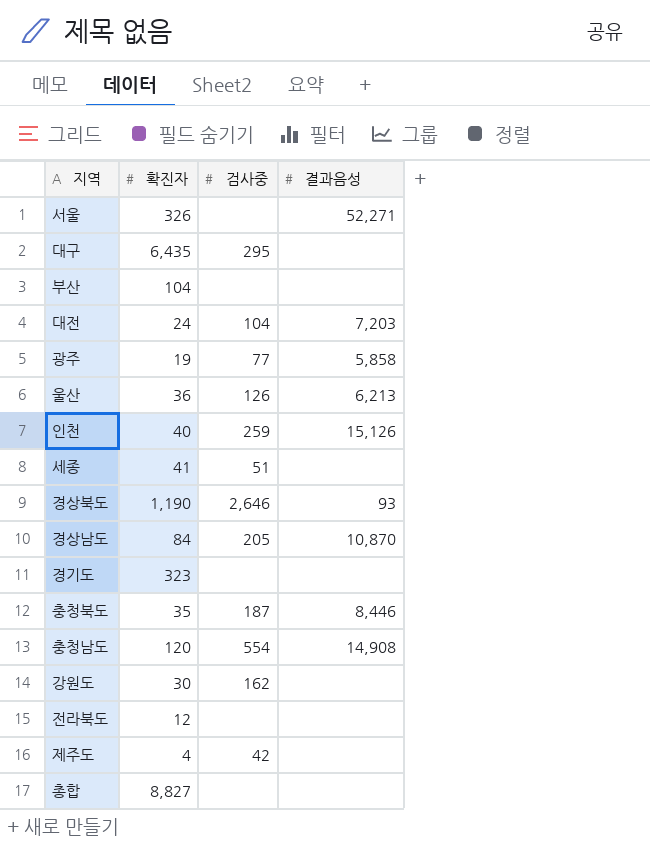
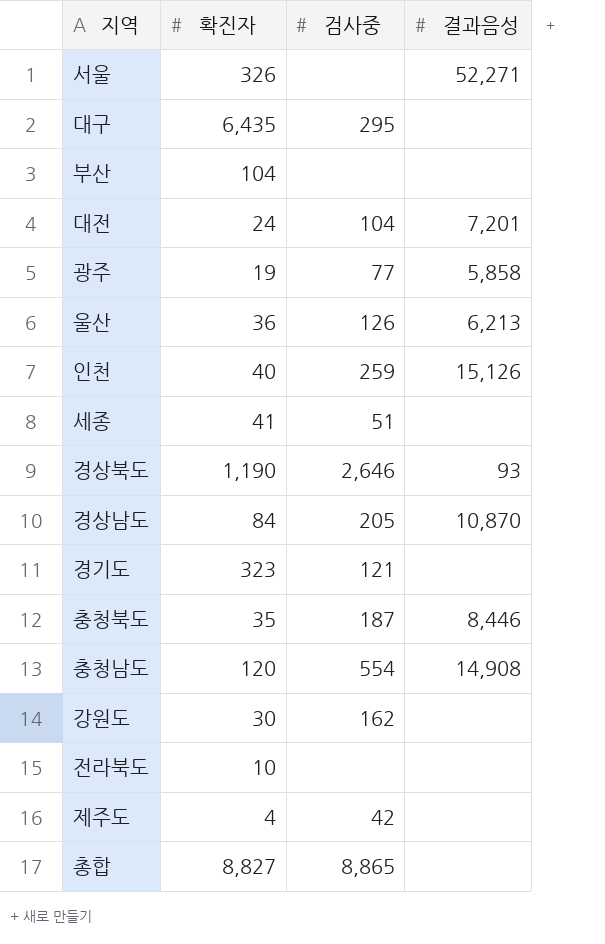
대전 | 결과음성: 7,203 -> 7,201
경기도 | 검사중: none -> 121
전라북도 | 확진자: 12 -> 10
총합 | 검사중: none -> 8,865

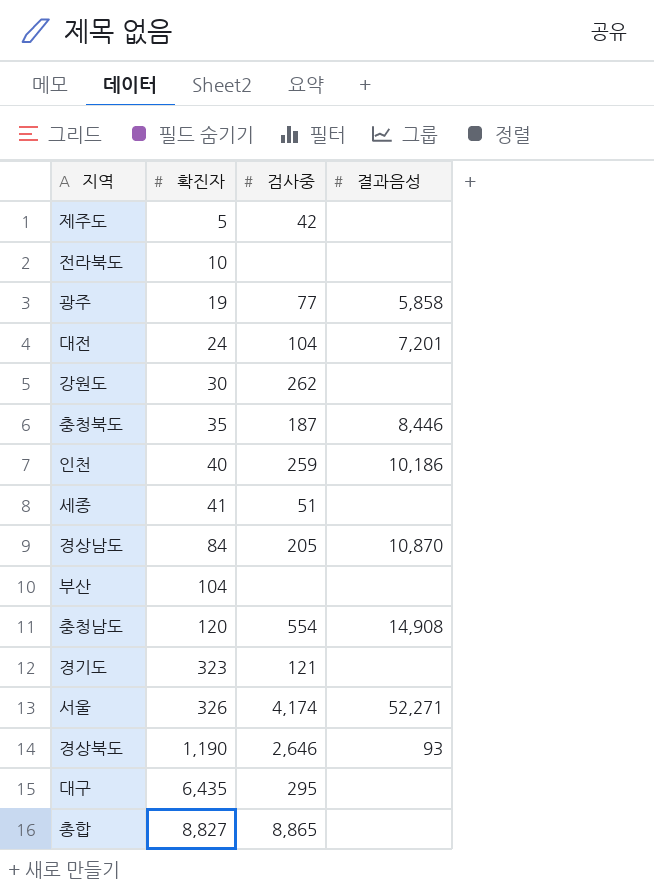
row order: none -> 확진자 ascending
row 울산: 36 | 126 | 6,213 -> none
제주도 | 확진자: 4 -> 5
강원도 | 검사중: 162 -> 262
인천 | 결과음성: 15,126 -> 10,186
서울 | 검사중: none -> 4,174

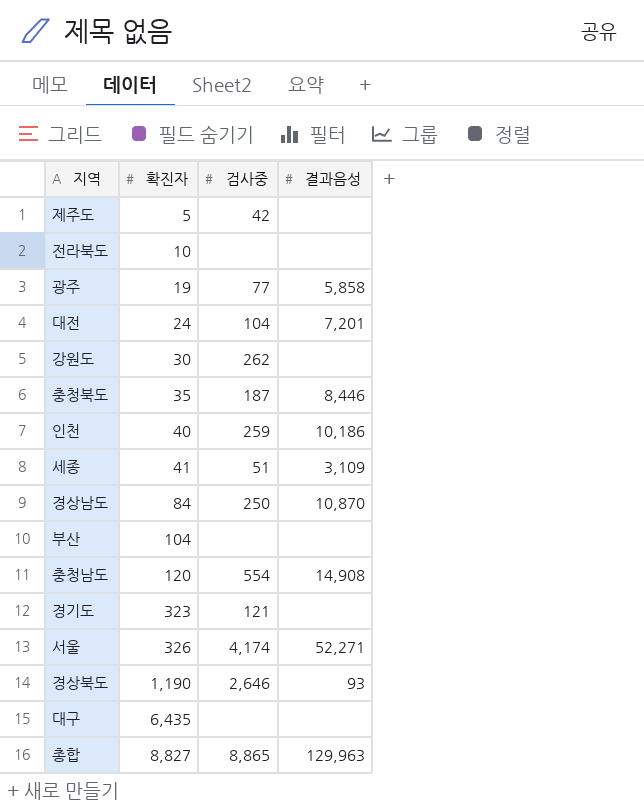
세종 | 결과음성: none -> 3,109
경상남도 | 검사중: 205 -> 250
대구 | 검사중: 295 -> none
총합 | 결과음성: none -> 129,963

